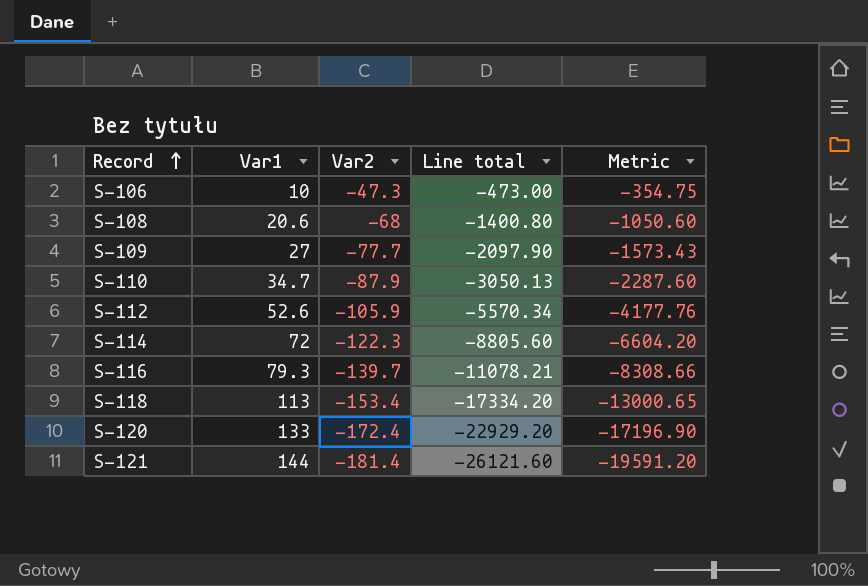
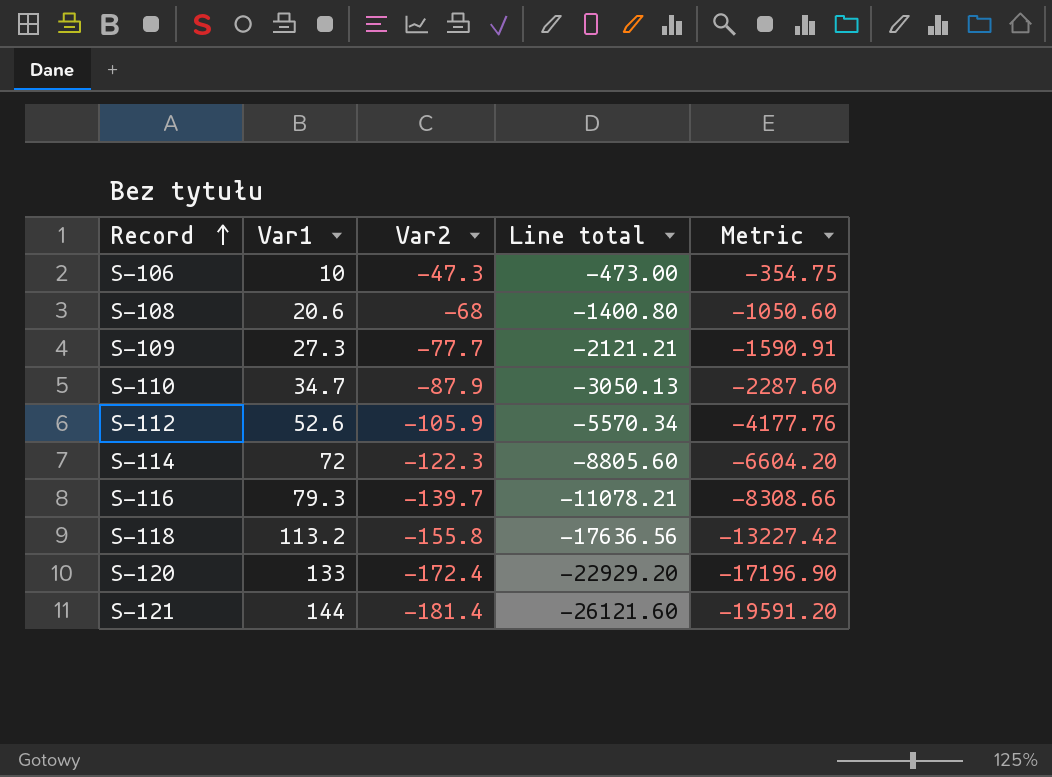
S-109 | Var1: 27 -> 27.3
S-109 | Line total: -2097.90 -> -2121.21
S-109 | Metric: -1573.43 -> -1590.91
S-118 | Var1: 113 -> 113.2
S-118 | Var2: -153.4 -> -155.8
S-118 | Line total: -17334.20 -> -17636.56
S-118 | Metric: -13000.65 -> -13227.42

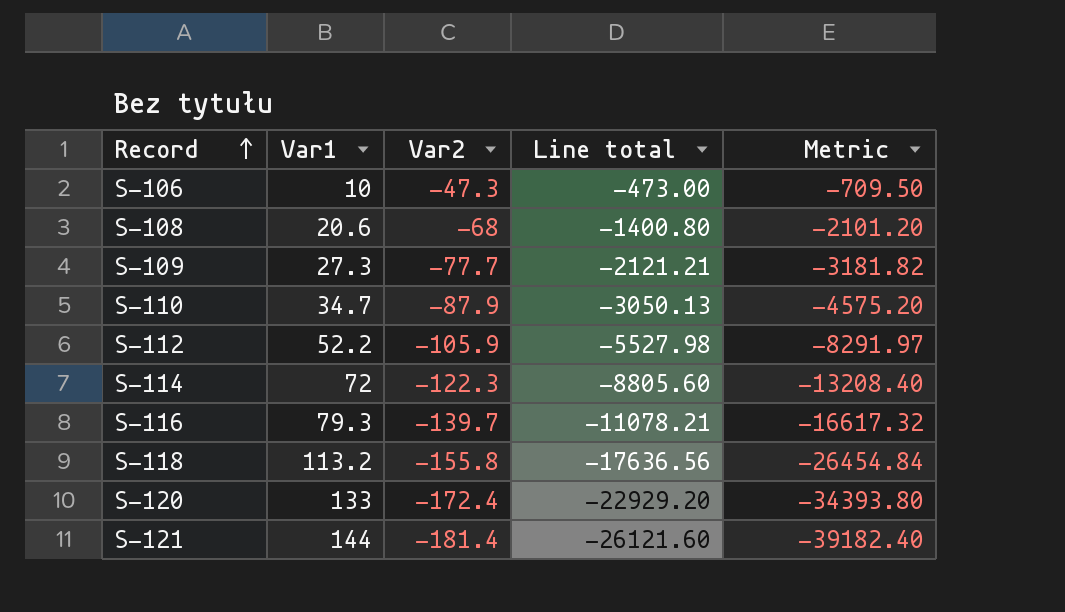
column Metric | formula: [Line total] * 0.75 -> [Line total] * 1.5
S-112 | Var1: 52.6 -> 52.2
S-112 | Line total: -5570.34 -> -5527.98

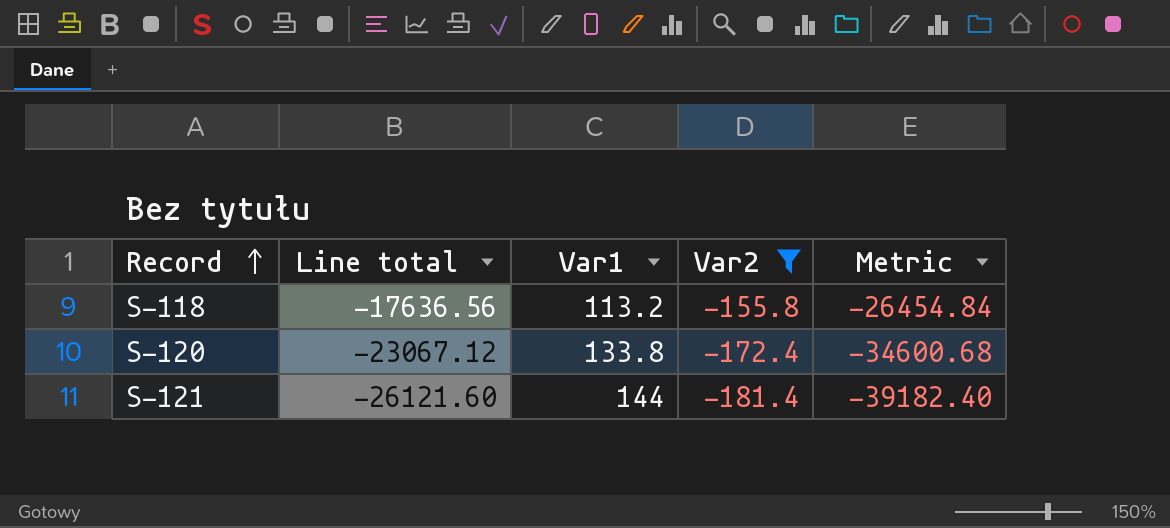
filter: none -> Var2 <= -155.8
column Line total | position: 4 -> 2
S-120 | Line total: -22929.20 -> -23067.12
S-120 | Var1: 133 -> 133.8
S-120 | Metric: -34393.80 -> -34600.68

